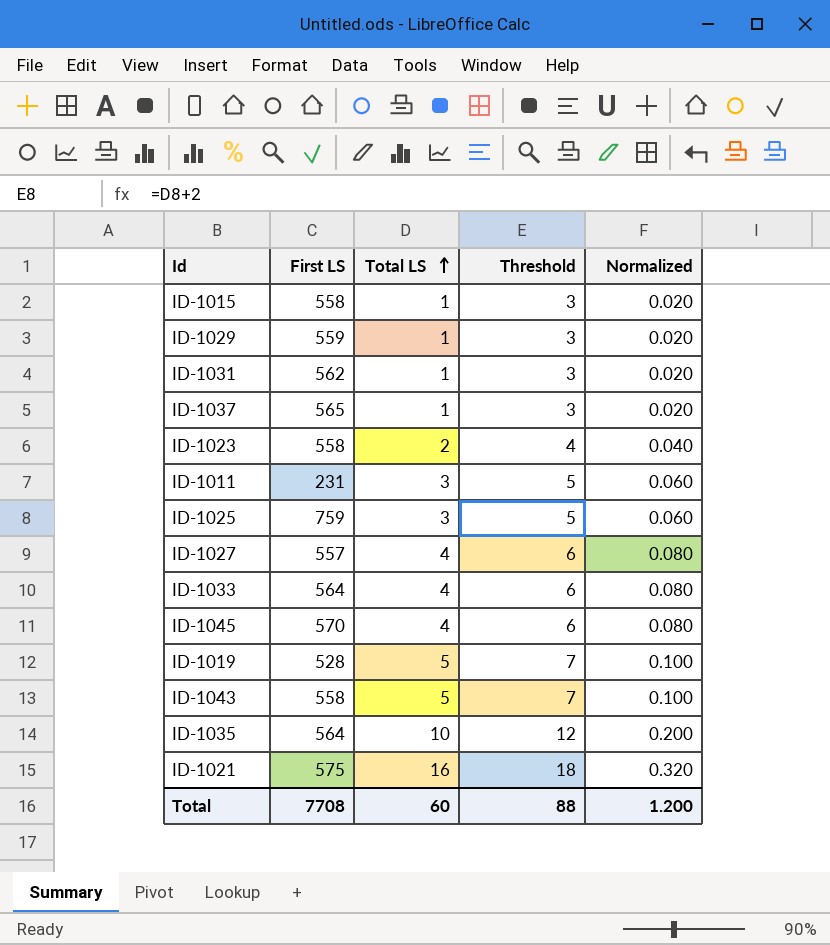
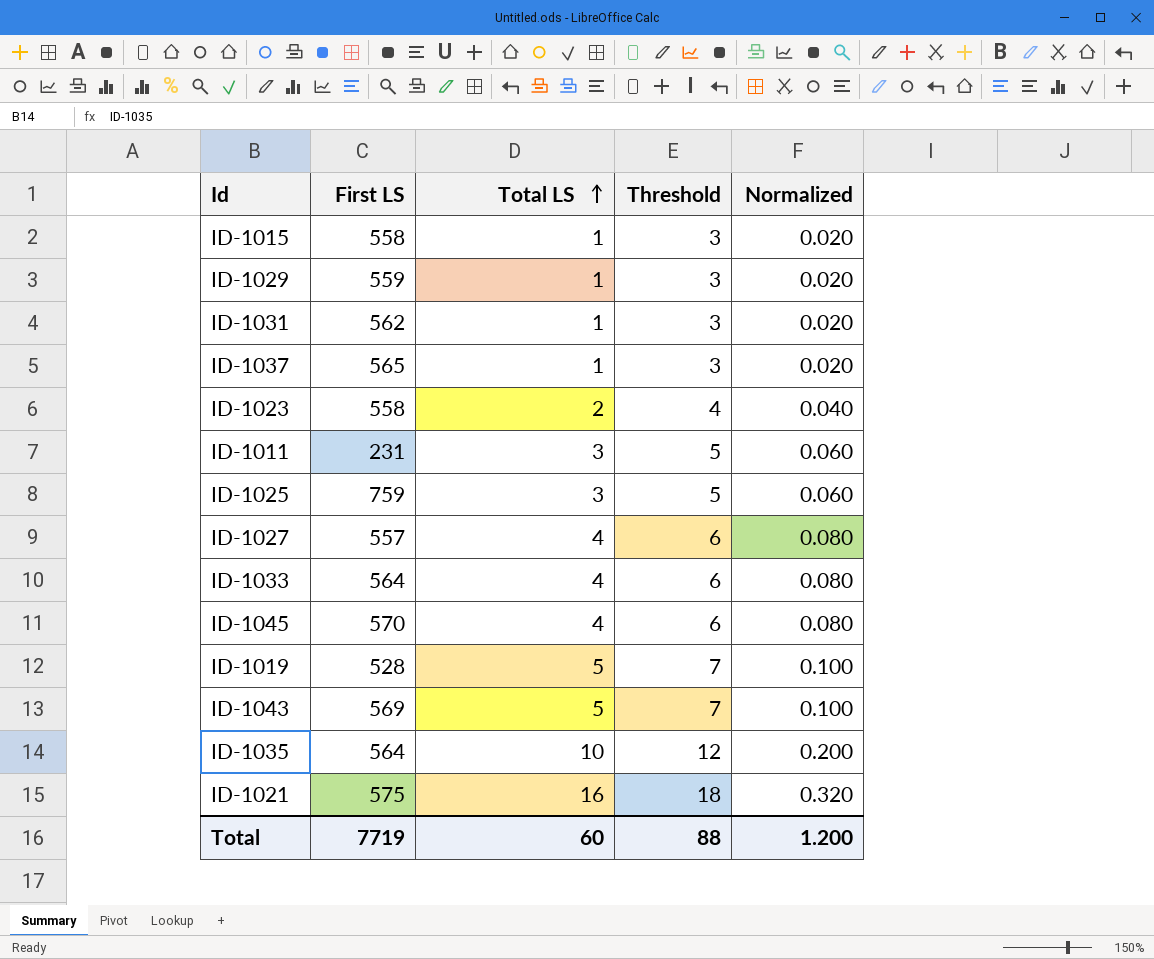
ID-1043 | First LS: 558 -> 569
Total | First LS: 7708 -> 7719

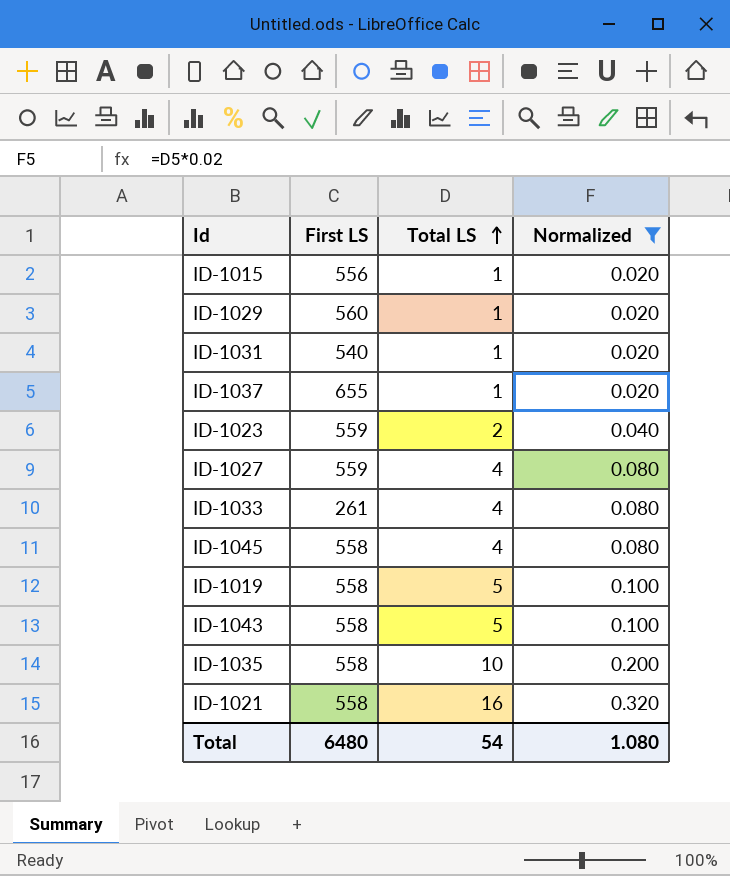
filter: none -> Normalized != 0.060
column Threshold | formula: [Total LS] + 2 -> none
ID-1015 | First LS: 558 -> 556
ID-1029 | First LS: 559 -> 560
ID-1031 | First LS: 562 -> 540
ID-1037 | First LS: 565 -> 655
ID-1023 | First LS: 558 -> 559
ID-1027 | First LS: 557 -> 559
ID-1033 | First LS: 564 -> 261
ID-1045 | First LS: 570 -> 558
ID-1019 | First LS: 528 -> 558
ID-1043 | First LS: 569 -> 558
ID-1035 | First LS: 564 -> 558
ID-1021 | First LS: 575 -> 558
Total | First LS: 7719 -> 6480
Total | Total LS: 60 -> 54
Total | Normalized: 1.200 -> 1.080

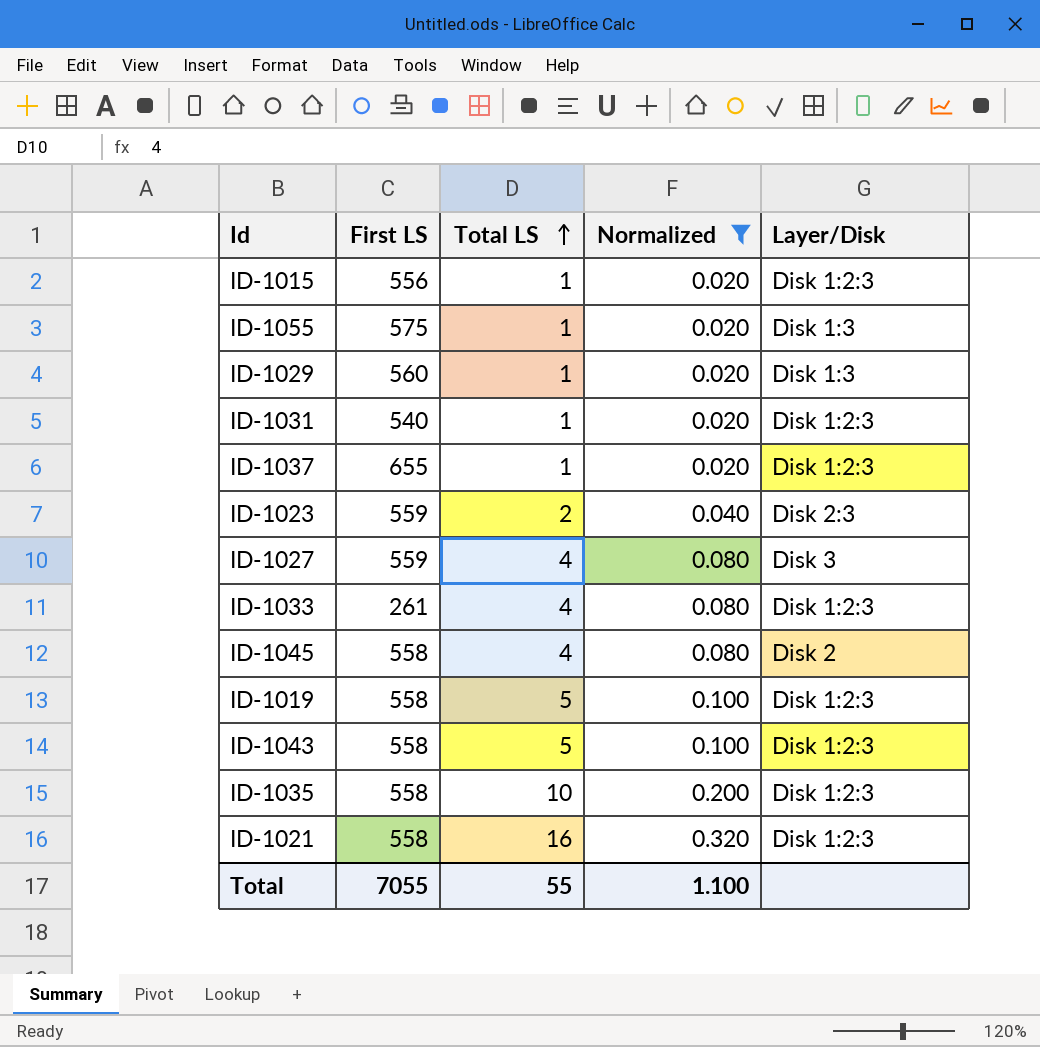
column Layer/Disk | position: none -> 5
row ID-1055: none -> 575 | 1 | 0.020 | Disk 1:3
Total | First LS: 6480 -> 7055
Total | Total LS: 54 -> 55
Total | Normalized: 1.080 -> 1.100

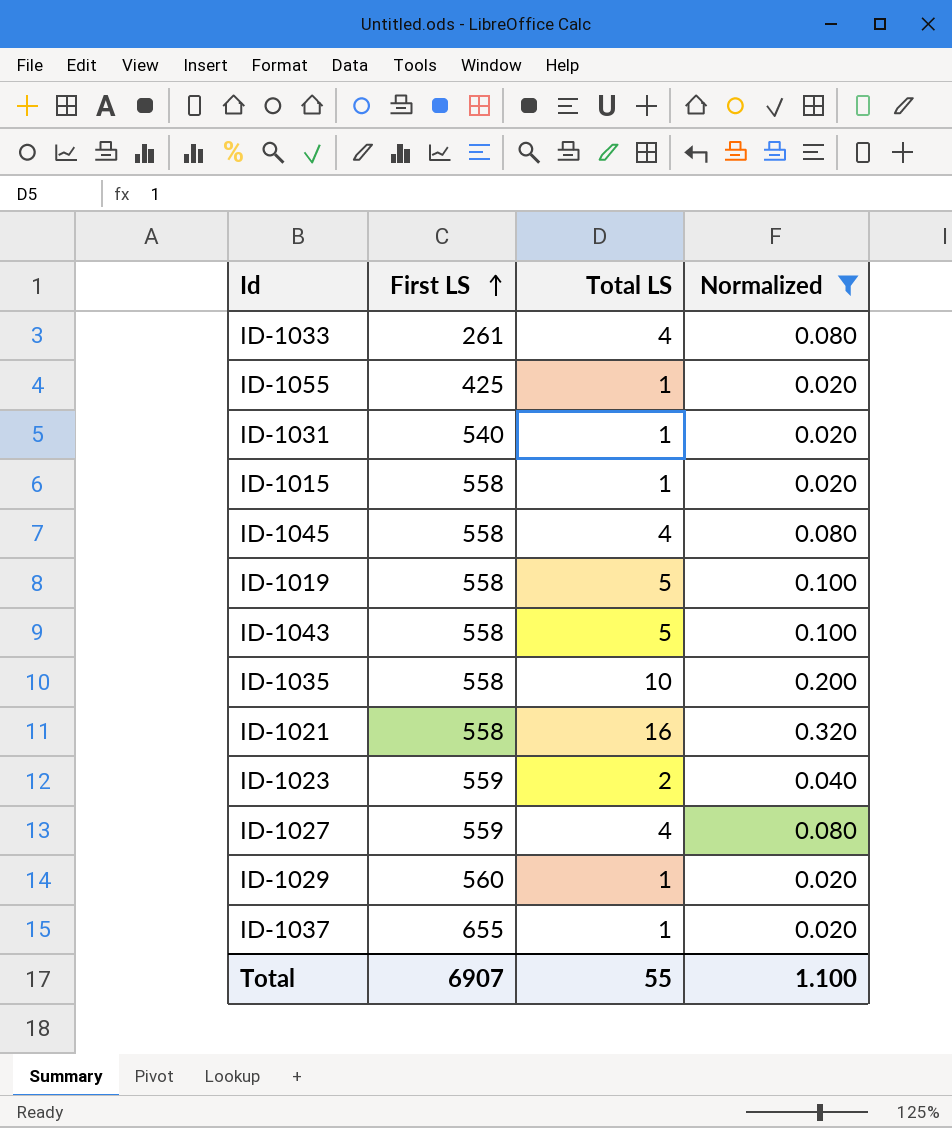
row order: Total LS ascending -> First LS ascending
column Layer/Disk | position: 5 -> none
ID-1055 | First LS: 575 -> 425
ID-1015 | First LS: 556 -> 558
Total | First LS: 7055 -> 6907

